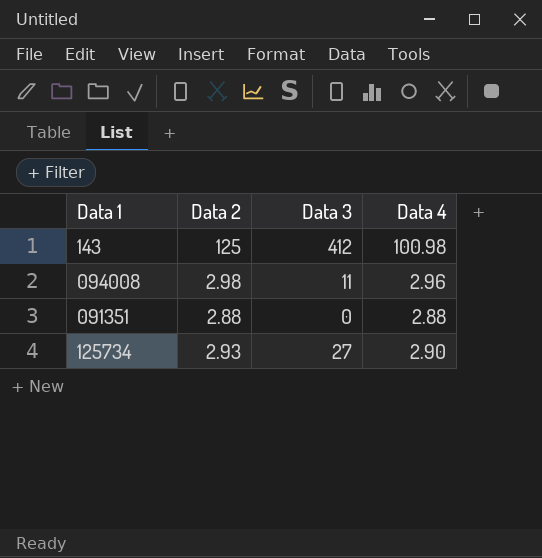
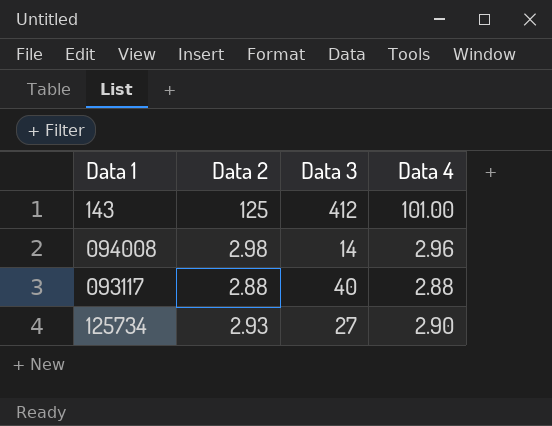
row 091351: 2.88 | 0 | 2.88 -> none
143 | Data 4: 100.98 -> 101.00
094008 | Data 3: 11 -> 14
row 093117: none -> 2.88 | 40 | 2.88

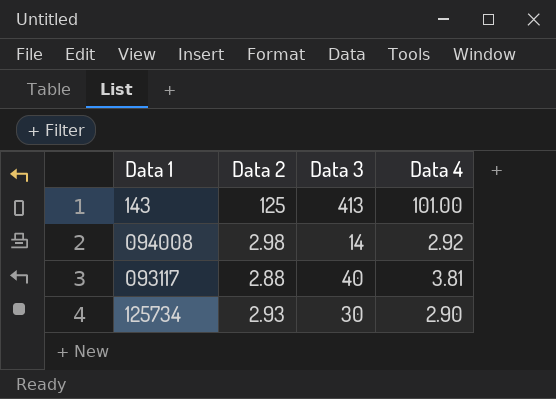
143 | Data 3: 412 -> 413
094008 | Data 4: 2.96 -> 2.92
093117 | Data 4: 2.88 -> 3.81
125734 | Data 3: 27 -> 30

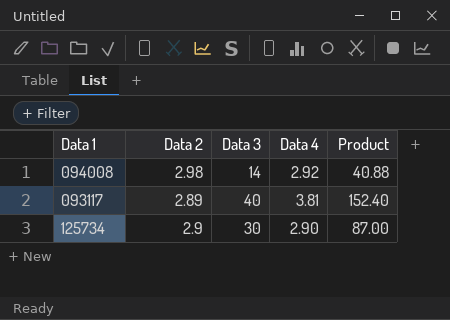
column Product | formula: none -> [Data 3] * [Data 4]
row 143: 125 | 413 | 101.00 -> none
093117 | Data 2: 2.88 -> 2.89
125734 | Data 2: 2.93 -> 2.9

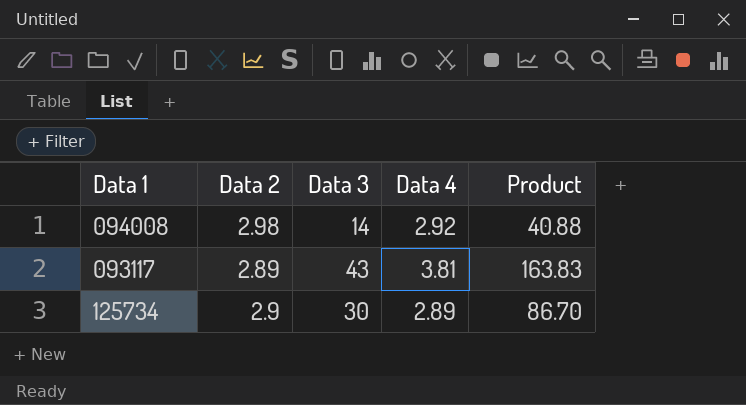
093117 | Data 3: 40 -> 43
093117 | Product: 152.40 -> 163.83
125734 | Data 4: 2.90 -> 2.89
125734 | Product: 87.00 -> 86.70

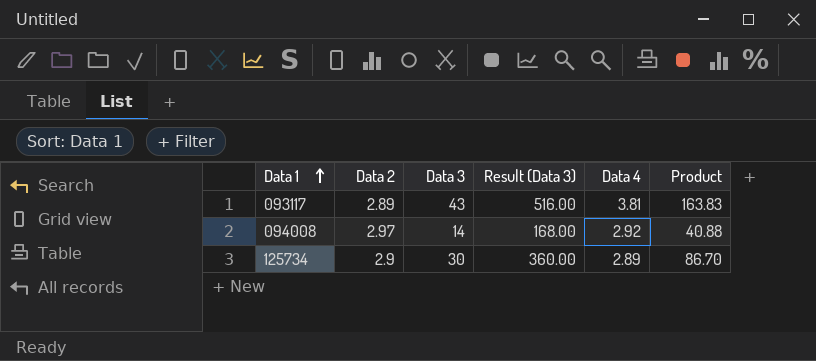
row order: none -> Data 1 ascending
column Result (Data 3) | formula: none -> [Data 3] * 12
094008 | Data 2: 2.98 -> 2.97

